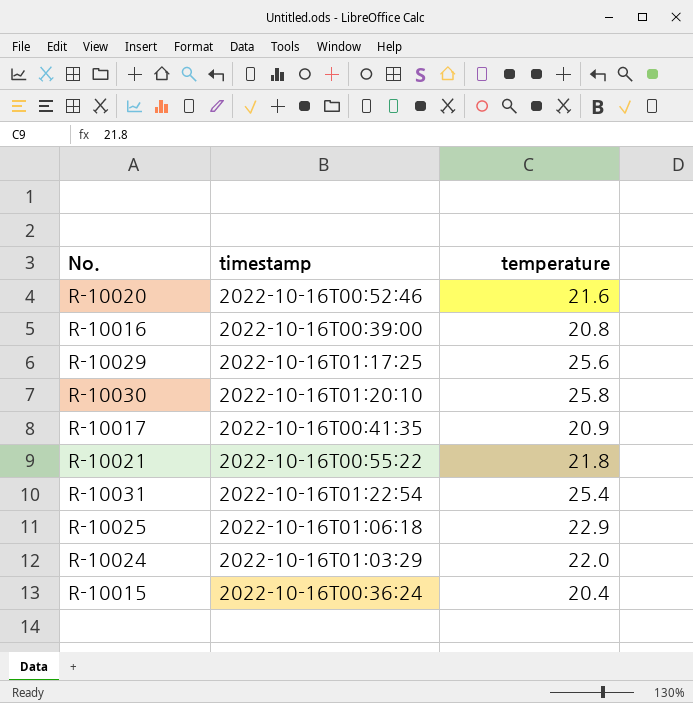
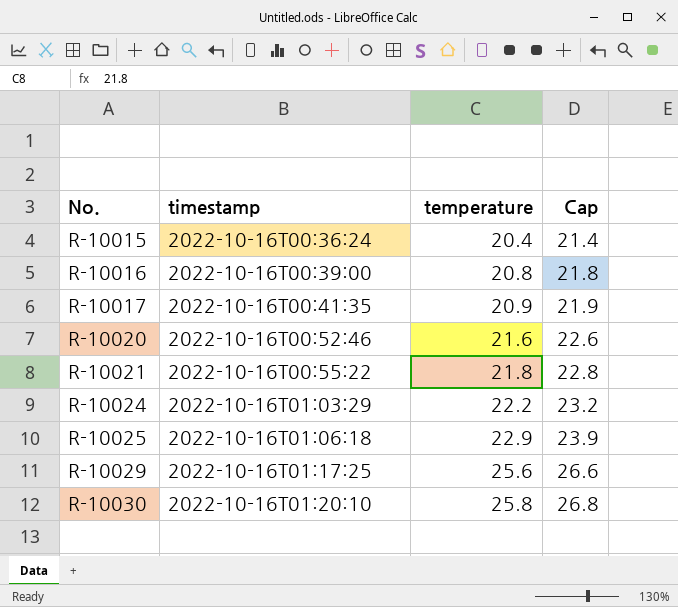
row order: none -> No. ascending
column Cap | formula: none -> [temperature] + 1
row R-10031: 2022-10-16T01:22:54 | 25.4 -> none
R-10024 | temperature: 22.0 -> 22.2

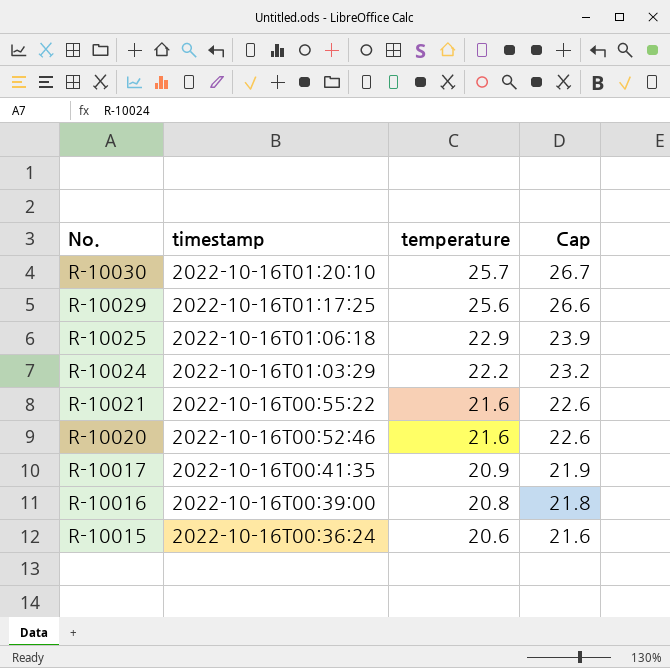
row order: No. ascending -> No. descending
R-10030 | temperature: 25.8 -> 25.7
R-10030 | Cap: 26.8 -> 26.7
R-10021 | temperature: 21.8 -> 21.6
R-10021 | Cap: 22.8 -> 22.6
R-10015 | temperature: 20.4 -> 20.6
R-10015 | Cap: 21.4 -> 21.6

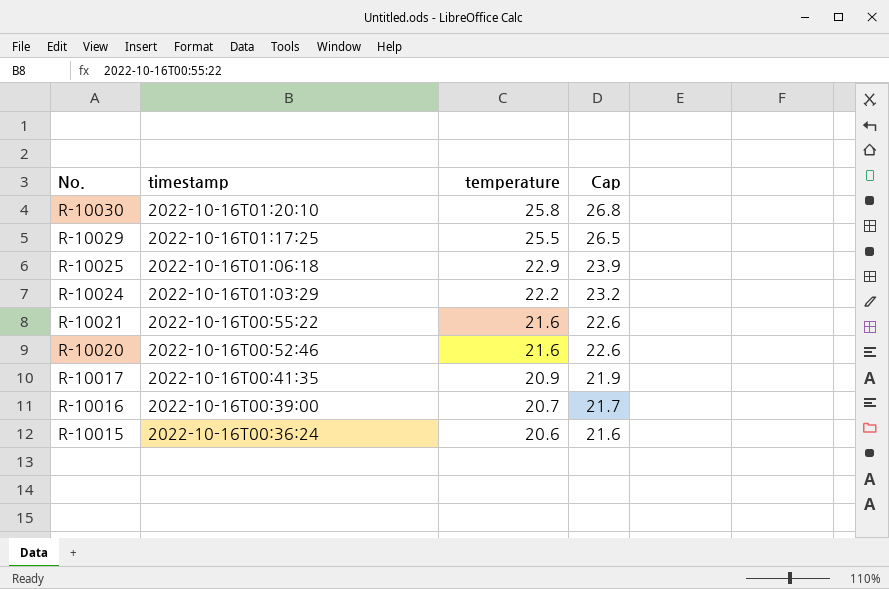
R-10030 | temperature: 25.7 -> 25.8
R-10030 | Cap: 26.7 -> 26.8
R-10029 | temperature: 25.6 -> 25.5
R-10029 | Cap: 26.6 -> 26.5
R-10016 | temperature: 20.8 -> 20.7
R-10016 | Cap: 21.8 -> 21.7

